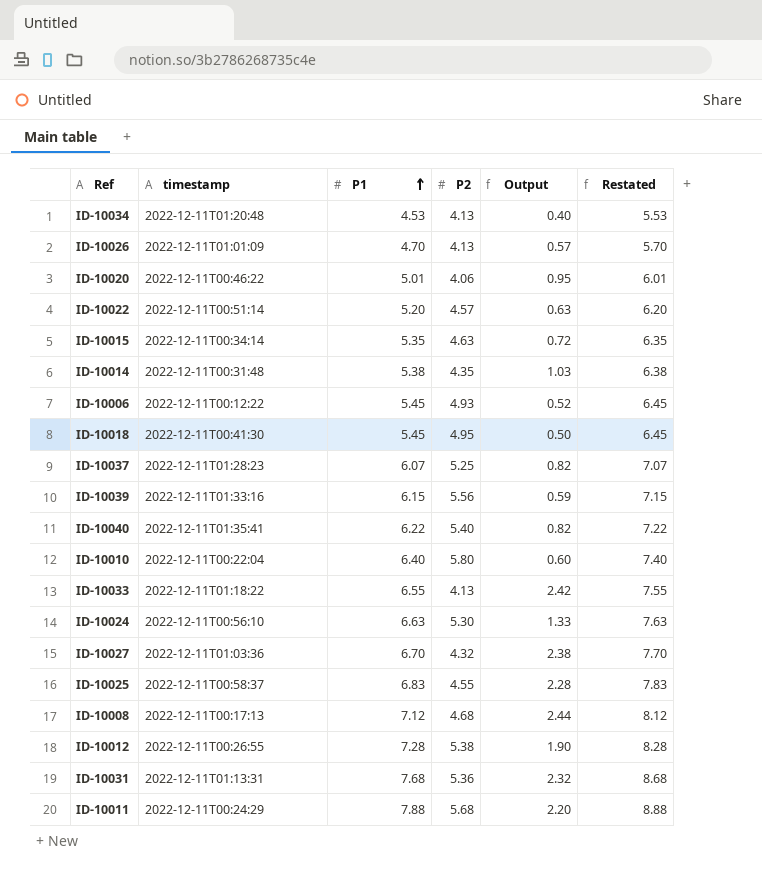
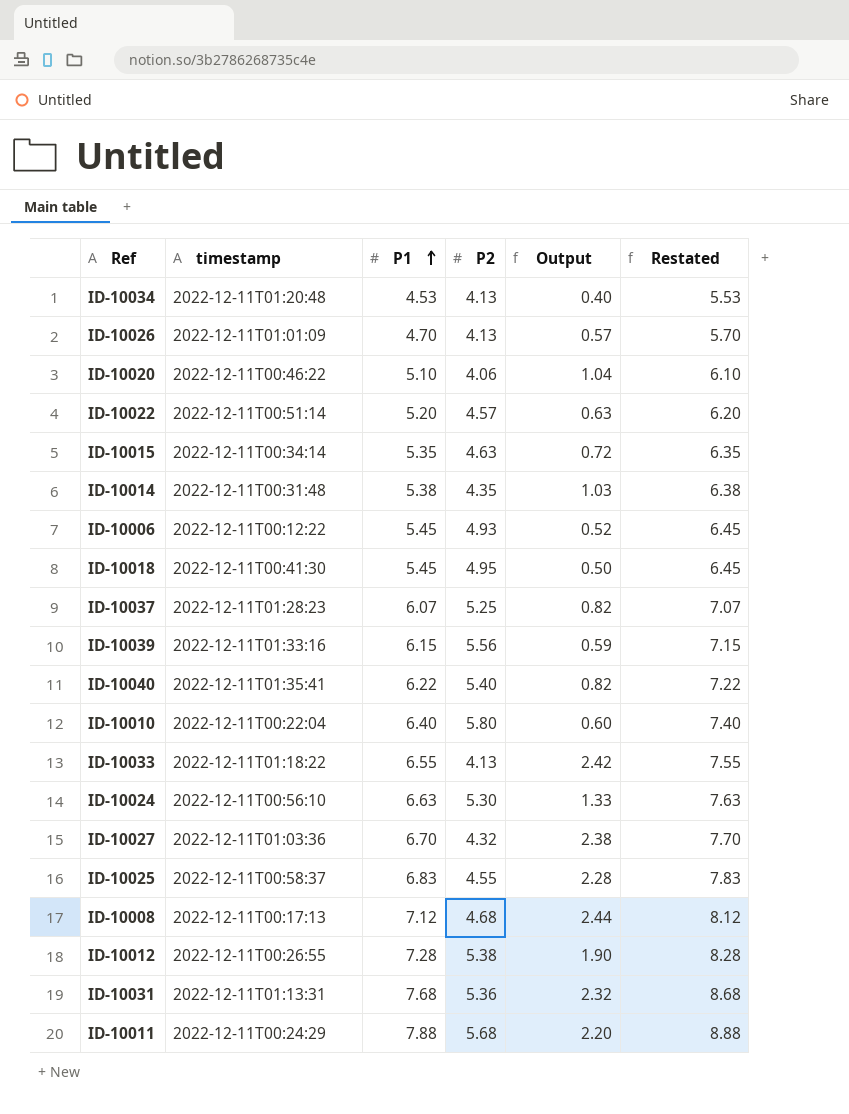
ID-10020 | P1: 5.01 -> 5.10
ID-10020 | Output: 0.95 -> 1.04
ID-10020 | Restated: 6.01 -> 6.10

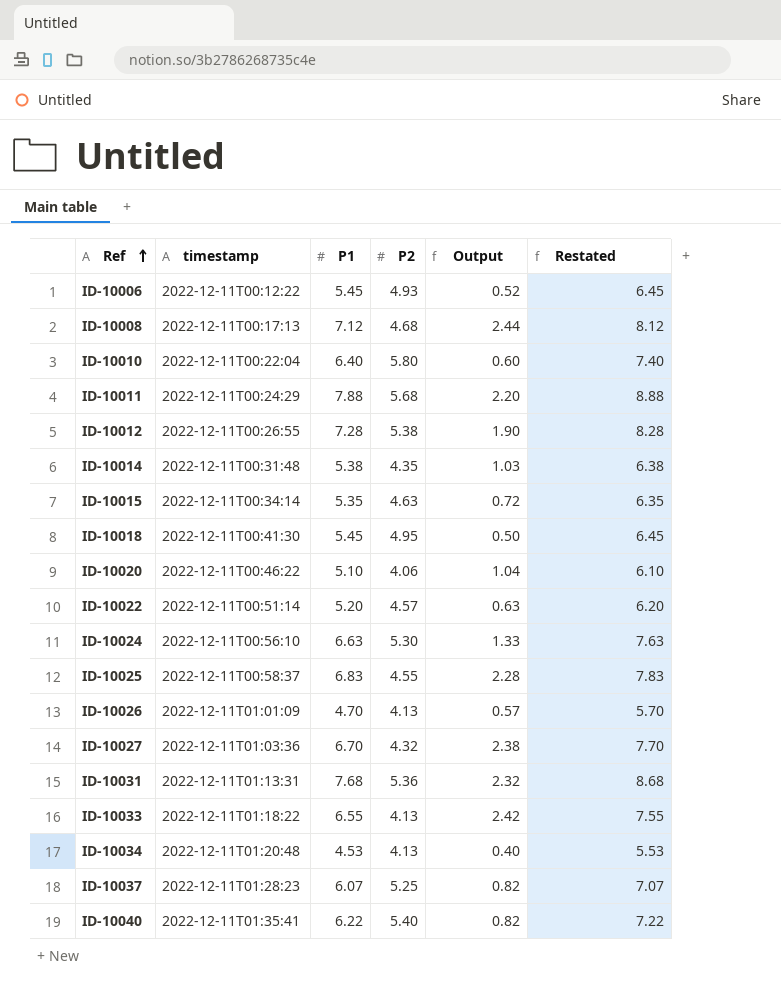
row order: P1 ascending -> Ref ascending
row ID-10039: 2022-12-11T01:33:16 | 6.15 | 5.56 | 0.59 | 7.15 -> none

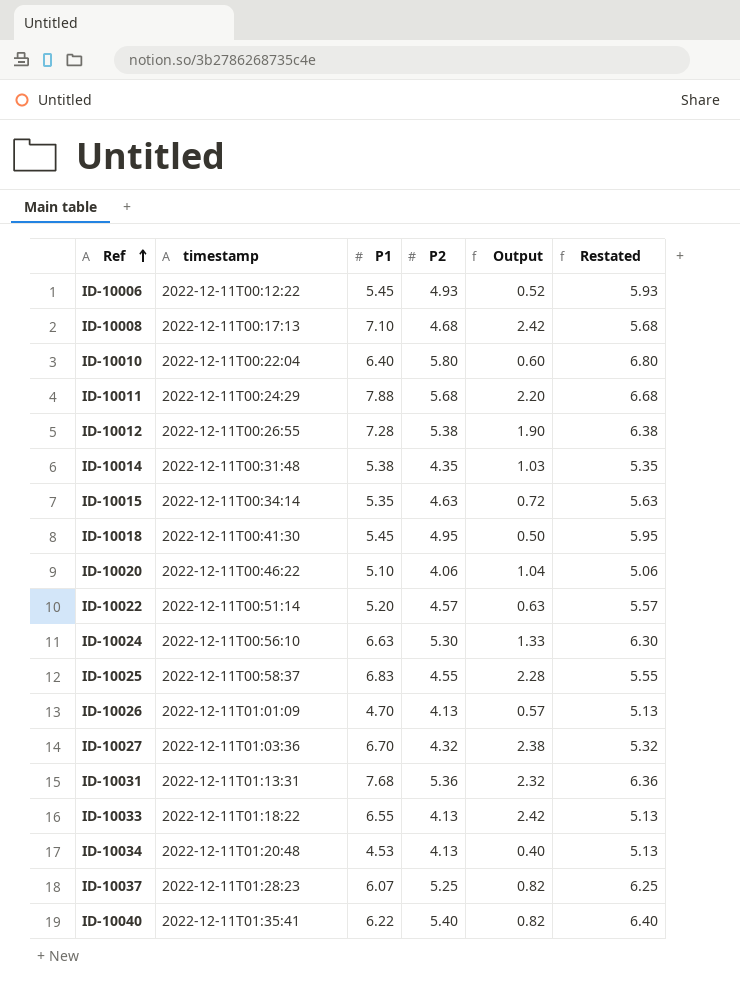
column Restated | formula: [P1] + 1 -> [P2] + 1
ID-10008 | P1: 7.12 -> 7.10
ID-10008 | Output: 2.44 -> 2.42

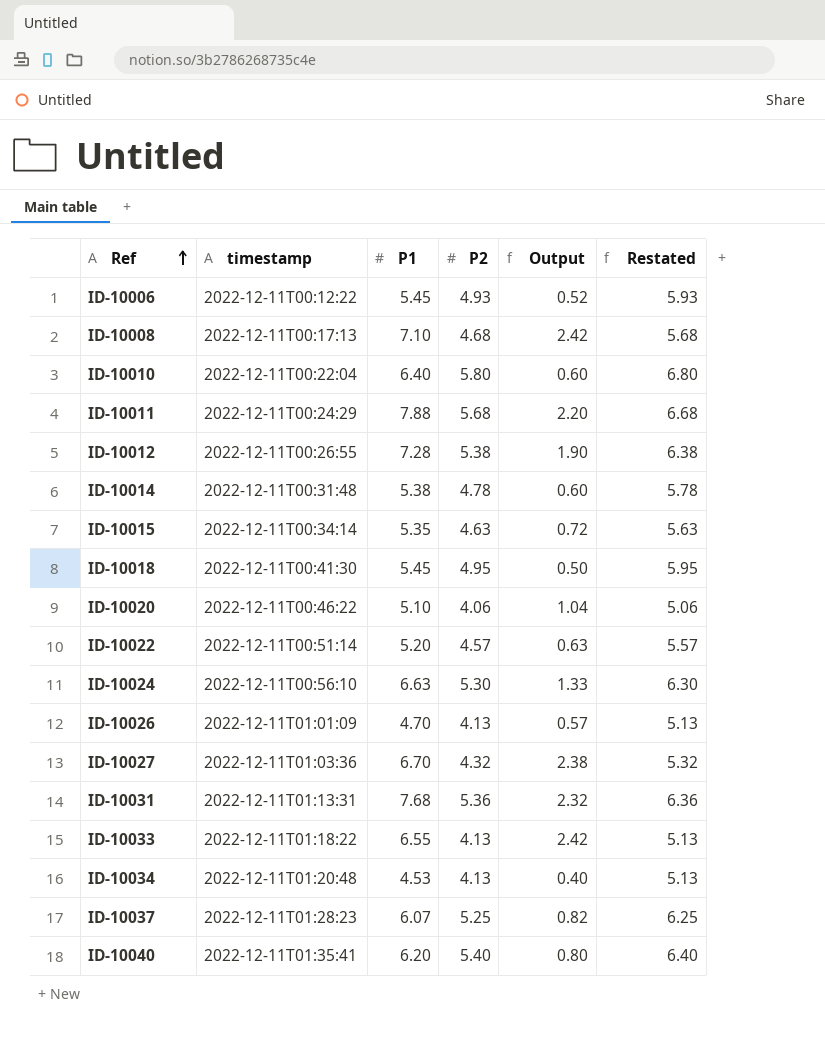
row ID-10025: 2022-12-11T00:58:37 | 6.83 | 4.55 | 2.28 | 5.55 -> none
ID-10014 | P2: 4.35 -> 4.78
ID-10014 | Output: 1.03 -> 0.60
ID-10014 | Restated: 5.35 -> 5.78
ID-10040 | P1: 6.22 -> 6.20
ID-10040 | Output: 0.82 -> 0.80

